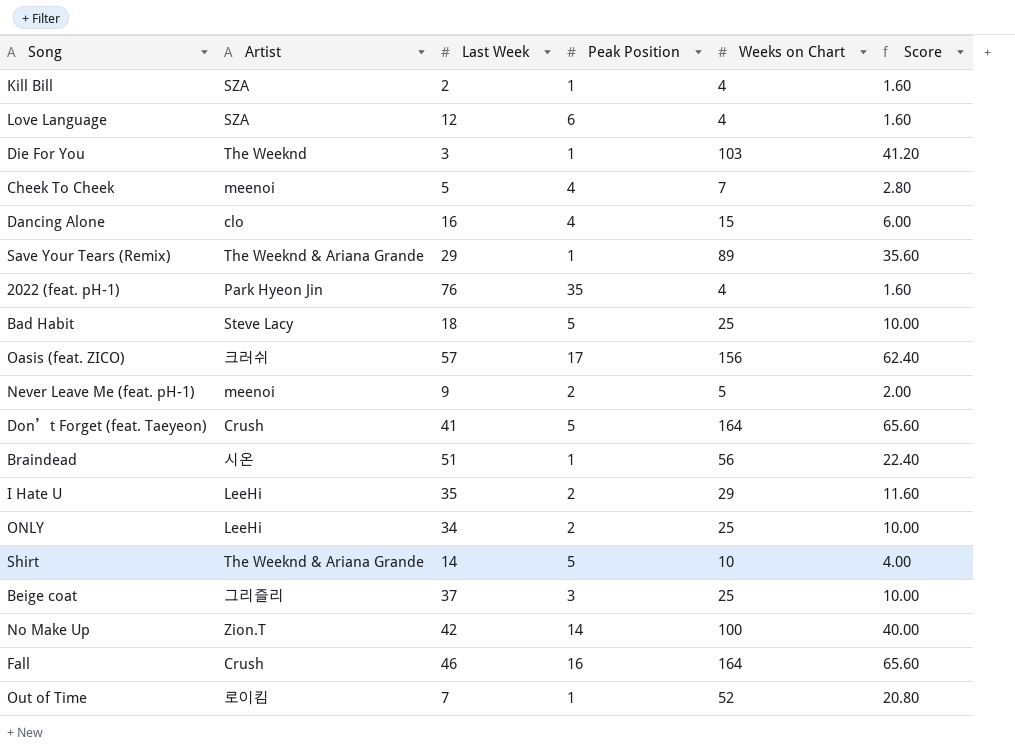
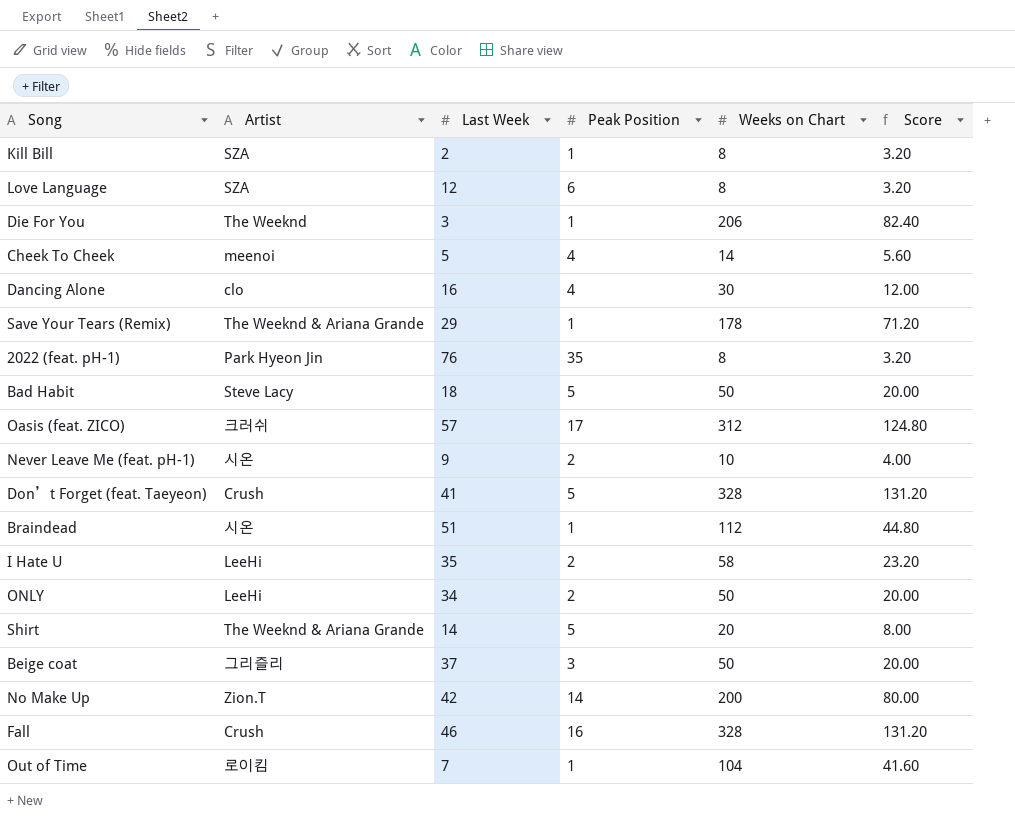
Kill Bill | Weeks on Chart: 4 -> 8
Kill Bill | Score: 1.60 -> 3.20
Love Language | Weeks on Chart: 4 -> 8
Love Language | Score: 1.60 -> 3.20
Die For You | Weeks on Chart: 103 -> 206
Die For You | Score: 41.20 -> 82.40
Cheek To Cheek | Weeks on Chart: 7 -> 14
Cheek To Cheek | Score: 2.80 -> 5.60
Dancing Alone | Weeks on Chart: 15 -> 30
Dancing Alone | Score: 6.00 -> 12.00
Save Your Tears (Remix) | Weeks on Chart: 89 -> 178
Save Your Tears (Remix) | Score: 35.60 -> 71.20
2022 (feat. pH-1) | Weeks on Chart: 4 -> 8
2022 (feat. pH-1) | Score: 1.60 -> 3.20
Bad Habit | Weeks on Chart: 25 -> 50
Bad Habit | Score: 10.00 -> 20.00
Oasis (feat. ZICO) | Weeks on Chart: 156 -> 312
Oasis (feat. ZICO) | Score: 62.40 -> 124.80
Never Leave Me (feat. pH-1) | Artist: meenoi -> 시온
Never Leave Me (feat. pH-1) | Weeks on Chart: 5 -> 10
Never Leave Me (feat. pH-1) | Score: 2.00 -> 4.00
Don’t Forget (feat. Taeyeon) | Weeks on Chart: 164 -> 328
Don’t Forget (feat. Taeyeon) | Score: 65.60 -> 131.20
Braindead | Weeks on Chart: 56 -> 112
Braindead | Score: 22.40 -> 44.80
I Hate U | Weeks on Chart: 29 -> 58
I Hate U | Score: 11.60 -> 23.20
ONLY | Weeks on Chart: 25 -> 50
ONLY | Score: 10.00 -> 20.00
Shirt | Weeks on Chart: 10 -> 20
Shirt | Score: 4.00 -> 8.00
Beige coat | Weeks on Chart: 25 -> 50
Beige coat | Score: 10.00 -> 20.00
No Make Up | Weeks on Chart: 100 -> 200
No Make Up | Score: 40.00 -> 80.00
Fall | Weeks on Chart: 164 -> 328
Fall | Score: 65.60 -> 131.20
Out of Time | Weeks on Chart: 52 -> 104
Out of Time | Score: 20.80 -> 41.60

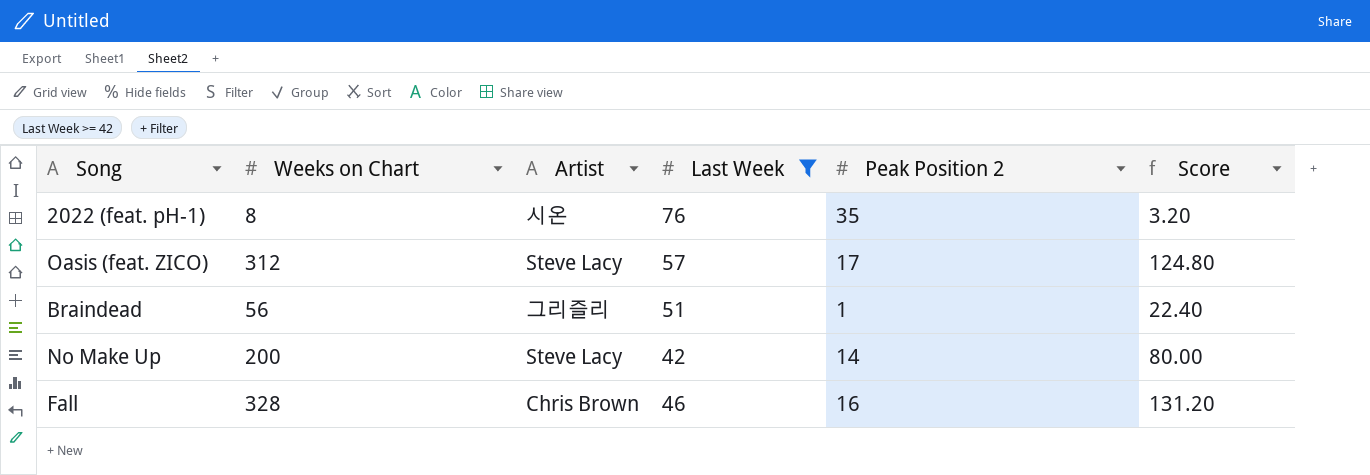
filter: none -> Last Week >= 42
column Weeks on Chart | position: 5 -> 2
column name: Peak Position -> Peak Position 2
2022 (feat. pH-1) | Artist: Park Hyeon Jin -> 시온
Oasis (feat. ZICO) | Artist: 크러쉬 -> Steve Lacy
Braindead | Weeks on Chart: 112 -> 56
Braindead | Artist: 시온 -> 그리즐리
Braindead | Score: 44.80 -> 22.40
No Make Up | Artist: Zion.T -> Steve Lacy
Fall | Artist: Crush -> Chris Brown

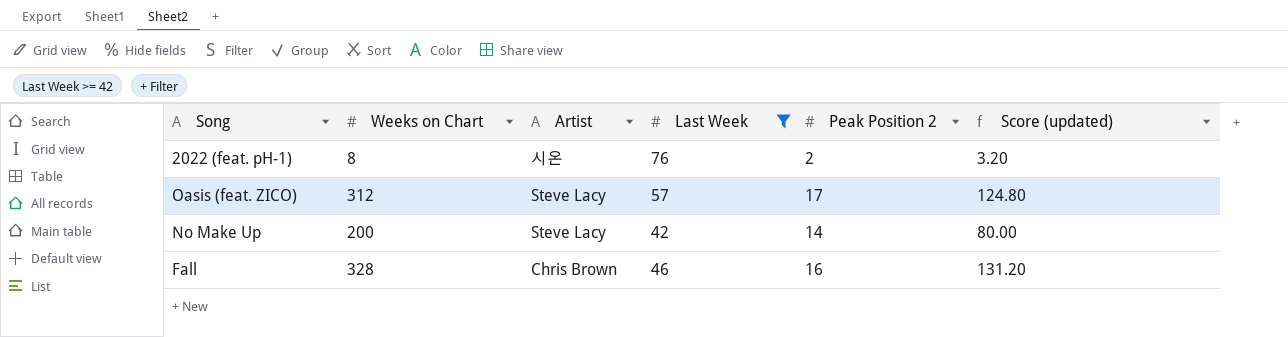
column name: Score -> Score (updated)
row Braindead: 56 | 그리즐리 | 51 | 1 | 22.40 -> none
2022 (feat. pH-1) | Peak Position 2: 35 -> 2

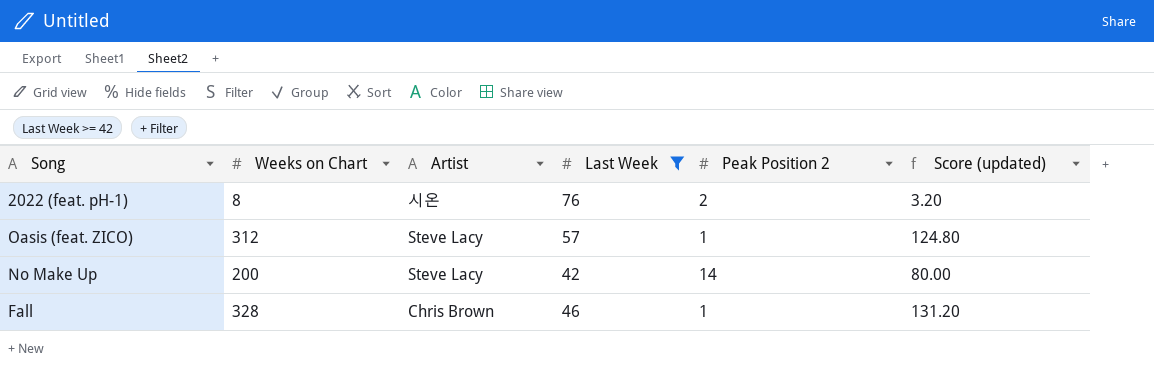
Oasis (feat. ZICO) | Peak Position 2: 17 -> 1
Fall | Peak Position 2: 16 -> 1

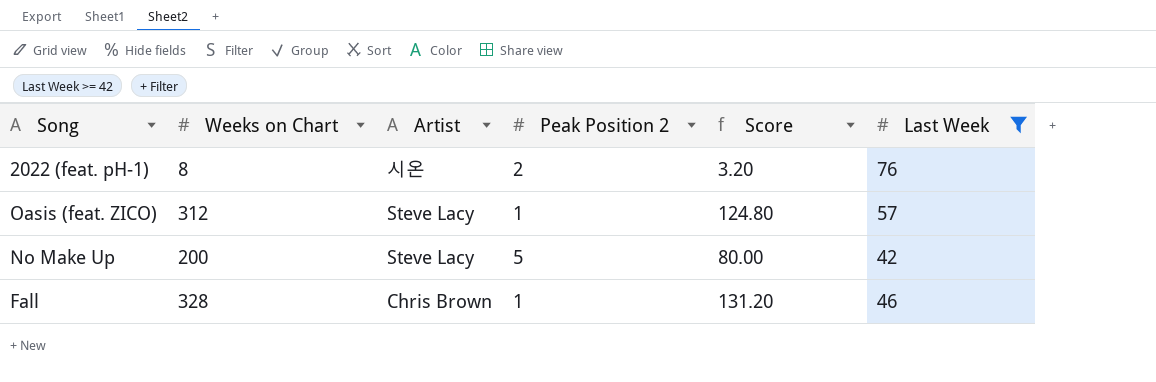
column name: Score (updated) -> Score
column Last Week | position: 4 -> 6
No Make Up | Peak Position 2: 14 -> 5

